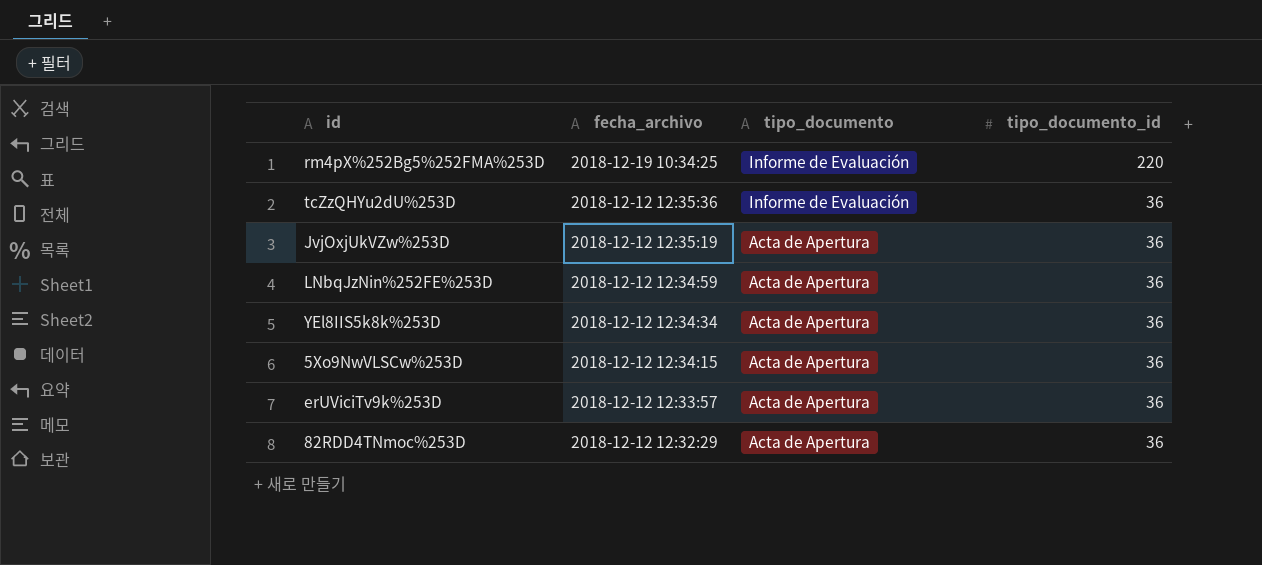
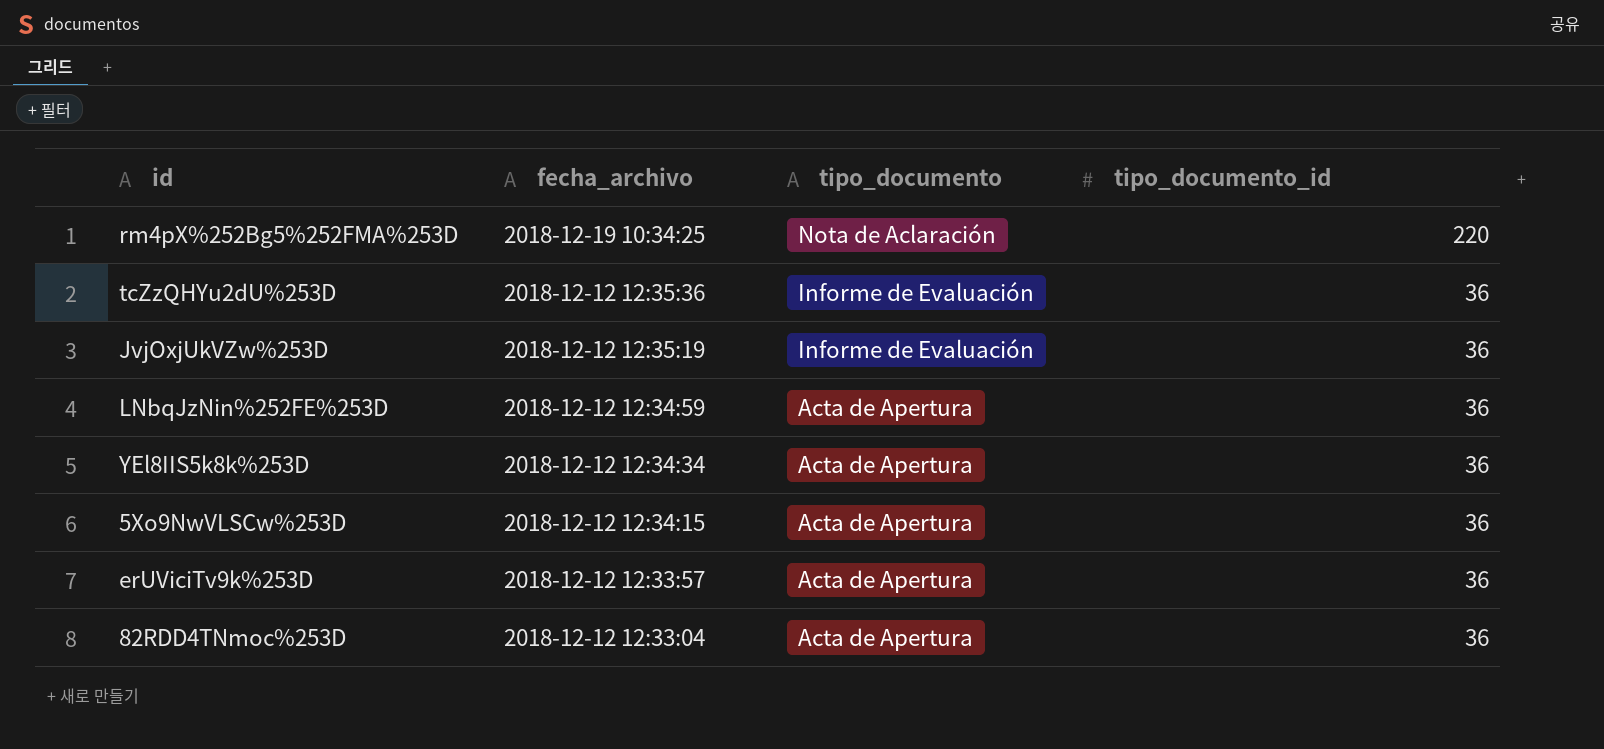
rm4pX%252Bg5%252FMA%253D | tipo_documento: Informe de Evaluación -> Nota de Aclaración
JvjOxjUkVZw%253D | tipo_documento: Acta de Apertura -> Informe de Evaluación
82RDD4TNmoc%253D | fecha_archivo: 2018-12-12 12:32:29 -> 2018-12-12 12:33:04

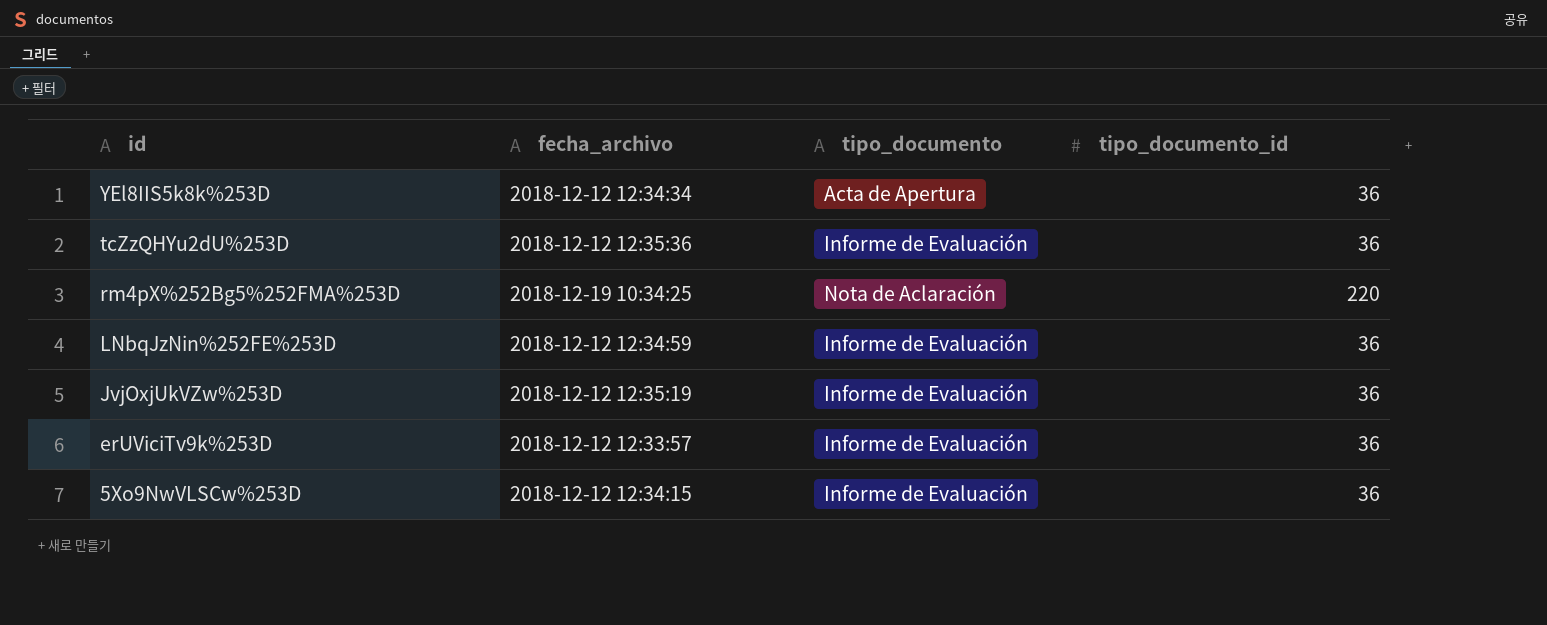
row order: fecha_archivo descending -> id descending
row 82RDD4TNmoc%253D: 2018-12-12 12:33:04 | Acta de Apertura | 36 -> none
LNbqJzNin%252FE%253D | tipo_documento: Acta de Apertura -> Informe de Evaluación
erUViciTv9k%253D | tipo_documento: Acta de Apertura -> Informe de Evaluación
5Xo9NwVLSCw%253D | tipo_documento: Acta de Apertura -> Informe de Evaluación

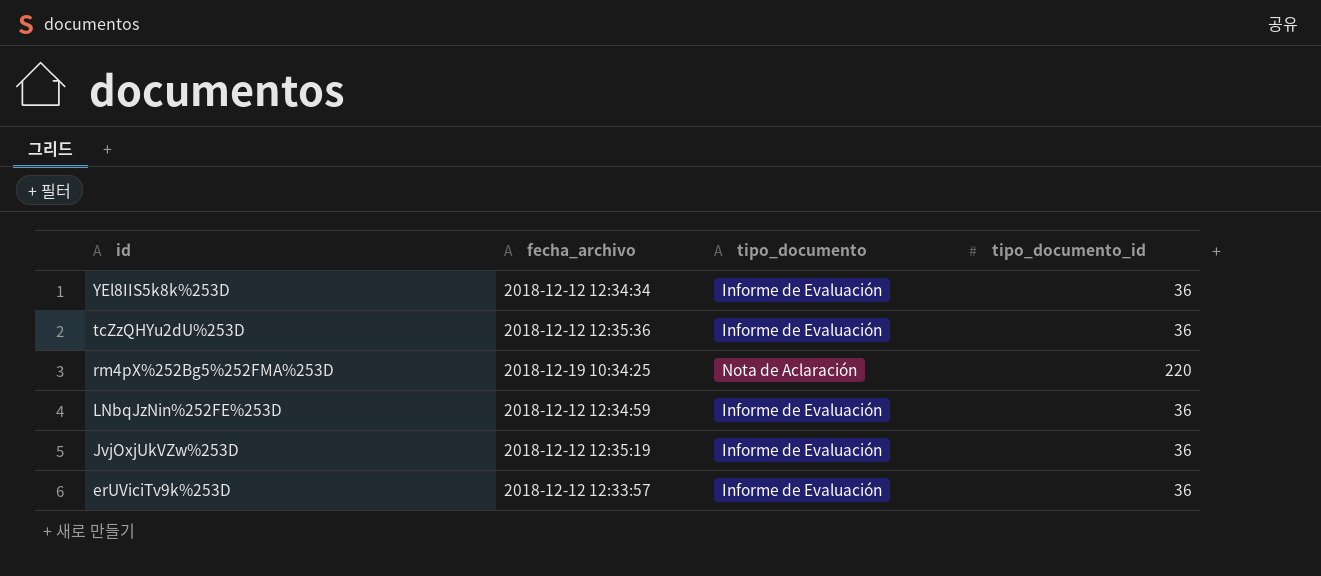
row 5Xo9NwVLSCw%253D: 2018-12-12 12:34:15 | Informe de Evaluación | 36 -> none
YEl8IIS5k8k%253D | tipo_documento: Acta de Apertura -> Informe de Evaluación

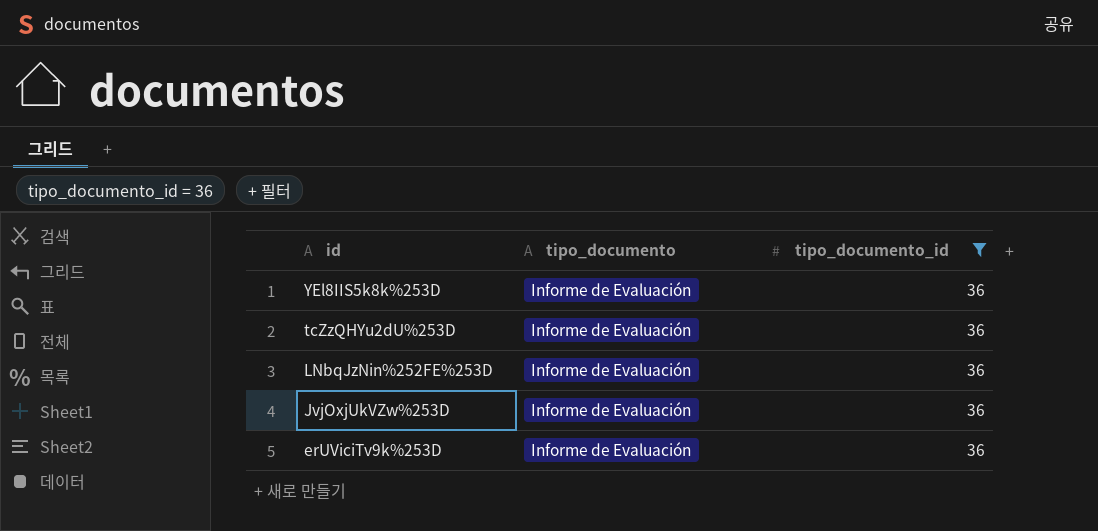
filter: none -> tipo_documento_id = 36
column fecha_archivo | position: 2 -> none

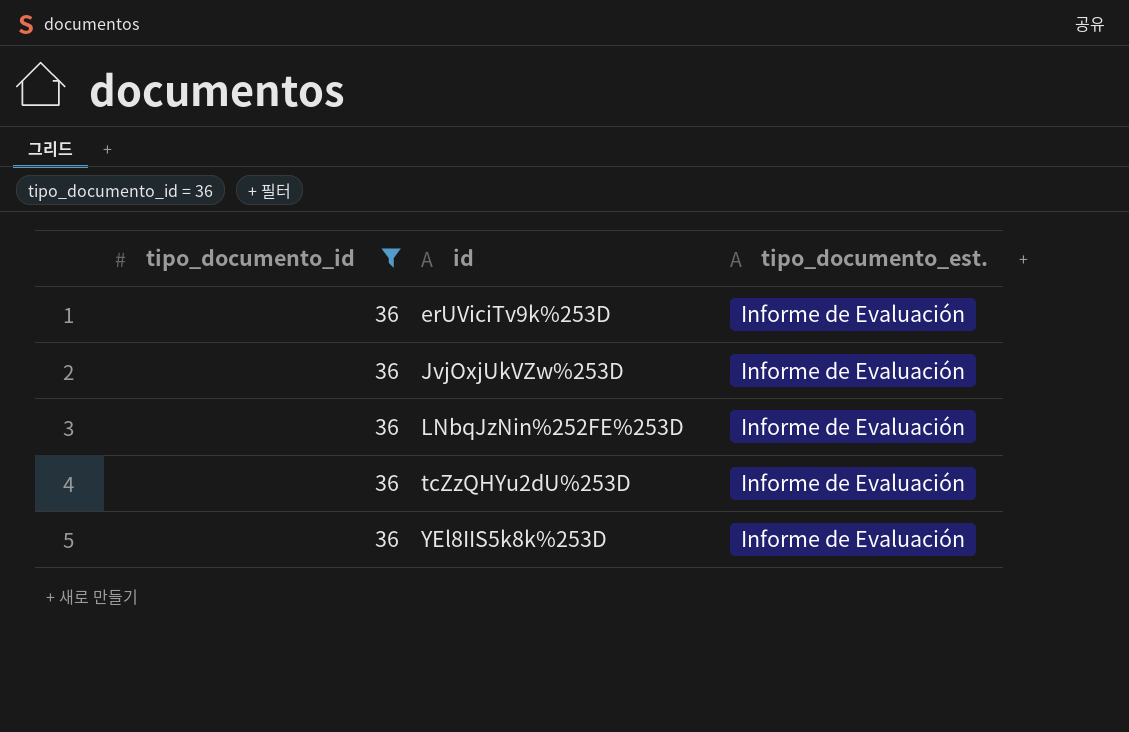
row order: id descending -> id ascending
column tipo_documento_id | position: 3 -> 1
column name: tipo_documento -> tipo_documento_est.

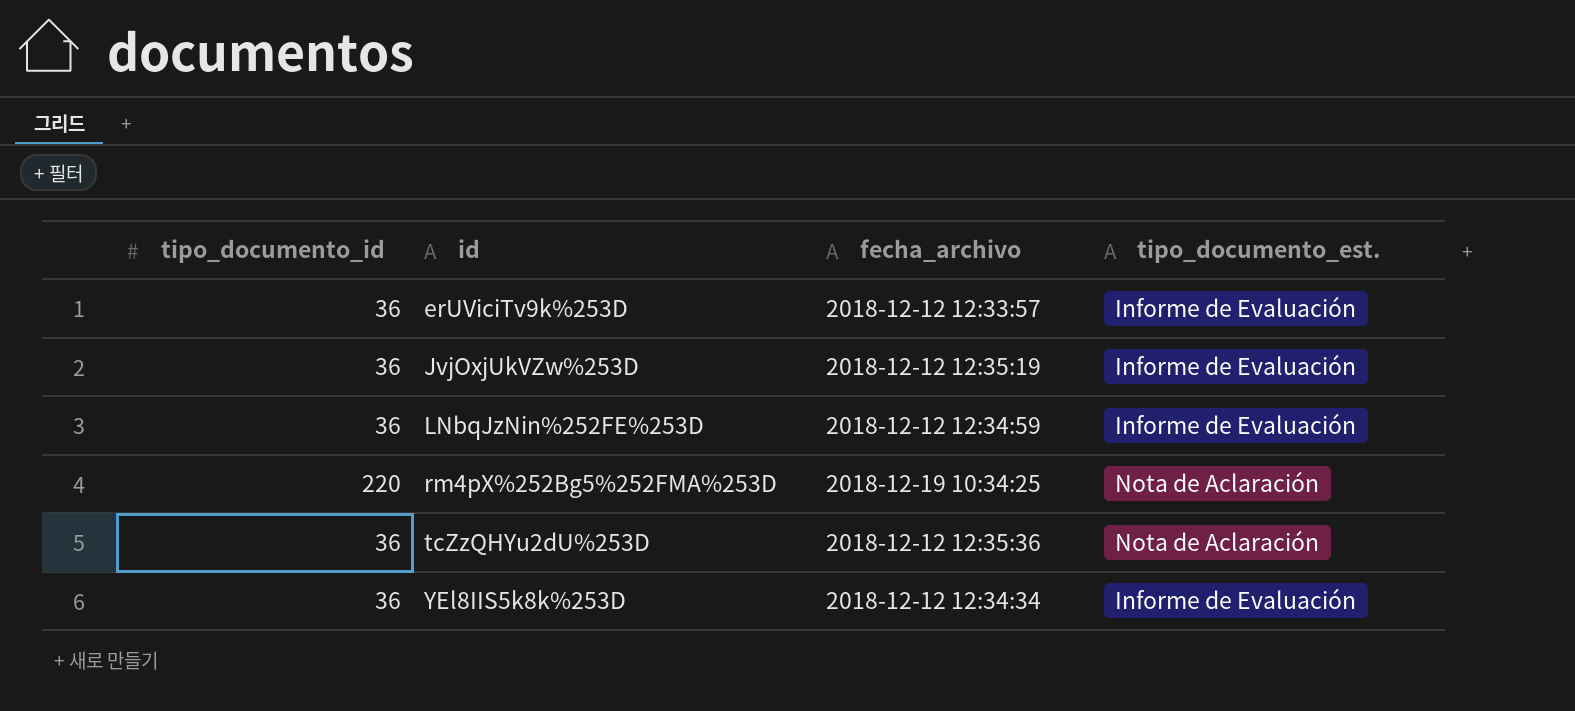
filter: tipo_documento_id = 36 -> none
column fecha_archivo | position: none -> 3
tcZzQHYu2dU%253D | tipo_documento_est.: Informe de Evaluación -> Nota de Aclaración

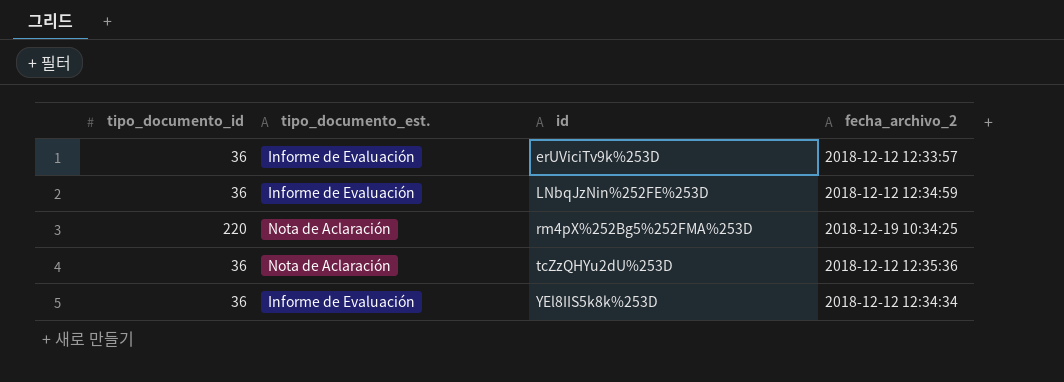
column tipo_documento_est. | position: 4 -> 2
column name: fecha_archivo -> fecha_archivo_2
row JvjOxjUkVZw%253D: 36 | 2018-12-12 12:35:19 | Informe de Evaluación -> none

